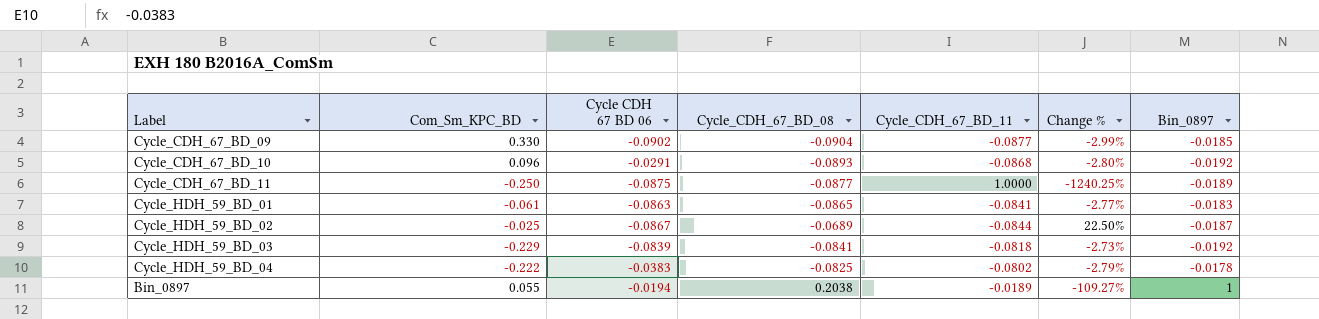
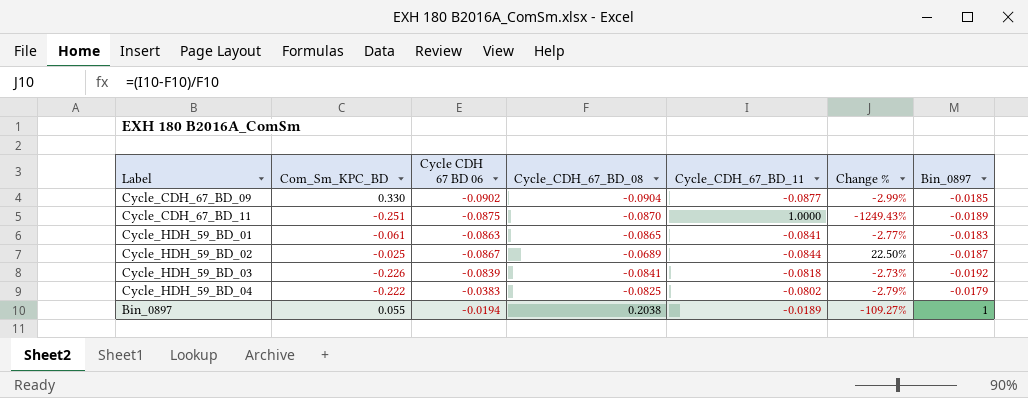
row Cycle_CDH_67_BD_10: 0.096 | -0.0291 | -0.0893 | -0.0868 | -2.80% | -0.0192 -> none
Cycle_CDH_67_BD_11 | Com_Sm_KPC_BD: -0.250 -> -0.251
Cycle_CDH_67_BD_11 | Cycle_CDH_67_BD_08: -0.0877 -> -0.0870
Cycle_CDH_67_BD_11 | Change %: -1240.25% -> -1249.43%
Cycle_HDH_59_BD_03 | Com_Sm_KPC_BD: -0.229 -> -0.226
Cycle_HDH_59_BD_04 | Bin_0897: -0.0178 -> -0.0179

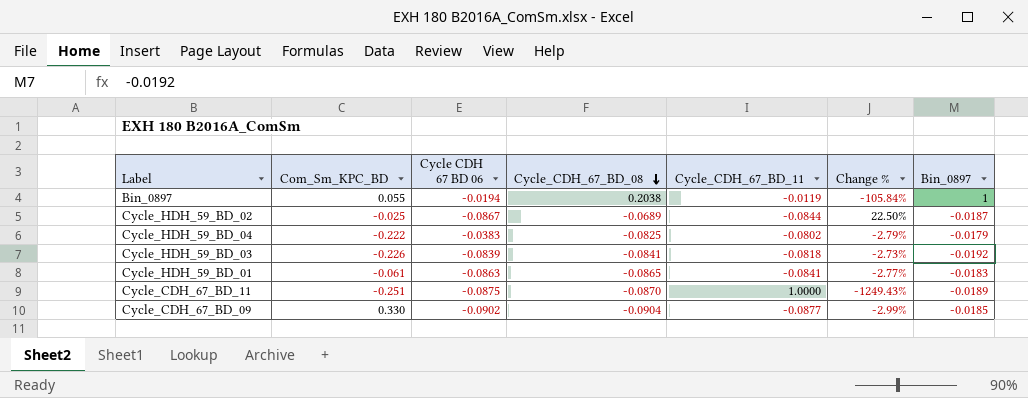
row order: none -> Cycle_CDH_67_BD_08 descending
Bin_0897 | Cycle_CDH_67_BD_11: -0.0189 -> -0.0119
Bin_0897 | Change %: -109.27% -> -105.84%

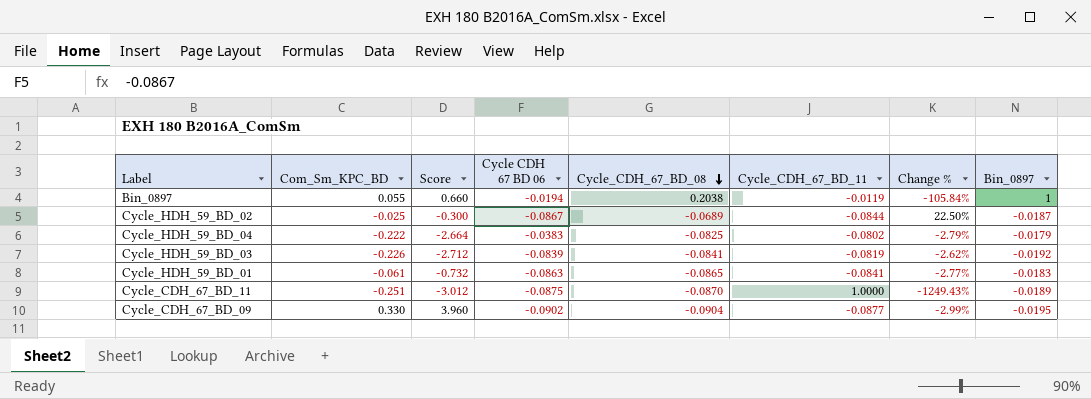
column Score | formula: none -> [Com_Sm_KPC_BD] * 12
Cycle_HDH_59_BD_03 | Cycle_CDH_67_BD_11: -0.0818 -> -0.0819
Cycle_HDH_59_BD_03 | Change %: -2.73% -> -2.62%
Cycle_CDH_67_BD_09 | Bin_0897: -0.0185 -> -0.0195

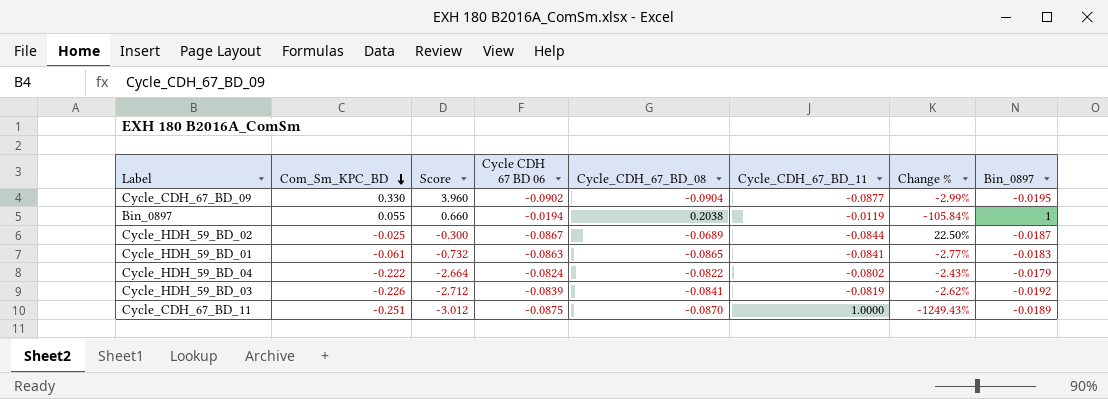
row order: Cycle_CDH_67_BD_08 descending -> Com_Sm_KPC_BD descending
Cycle_HDH_59_BD_04 | Cycle CDH 67 BD 06: -0.0383 -> -0.0824
Cycle_HDH_59_BD_04 | Cycle_CDH_67_BD_08: -0.0825 -> -0.0822
Cycle_HDH_59_BD_04 | Change %: -2.79% -> -2.43%

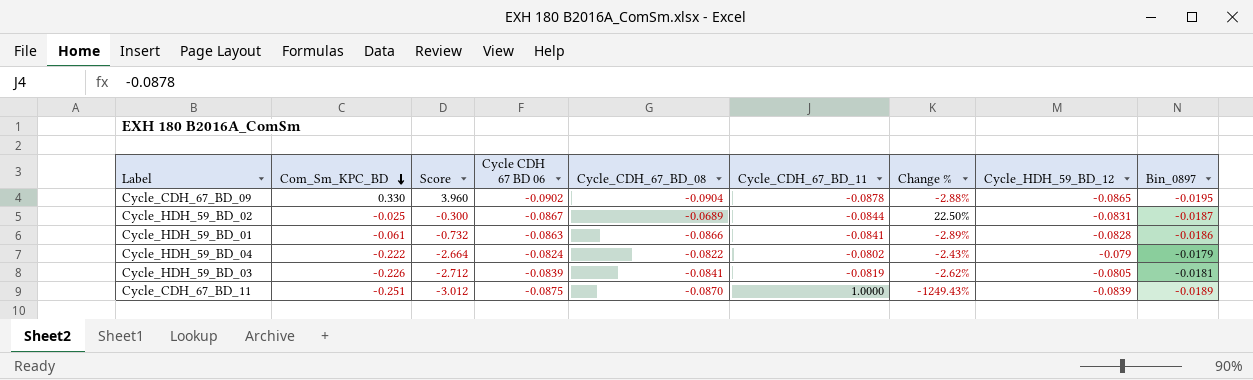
column Cycle_HDH_59_BD_12 | position: none -> 8
row Bin_0897: 0.055 | 0.660 | -0.0194 | 0.2038 | -0.0119 | -105.84% | 1 -> none
Cycle_CDH_67_BD_09 | Cycle_CDH_67_BD_11: -0.0877 -> -0.0878
Cycle_CDH_67_BD_09 | Change %: -2.99% -> -2.88%
Cycle_HDH_59_BD_01 | Cycle_CDH_67_BD_08: -0.0865 -> -0.0866
Cycle_HDH_59_BD_01 | Change %: -2.77% -> -2.89%
Cycle_HDH_59_BD_01 | Bin_0897: -0.0183 -> -0.0186
Cycle_HDH_59_BD_03 | Bin_0897: -0.0192 -> -0.0181

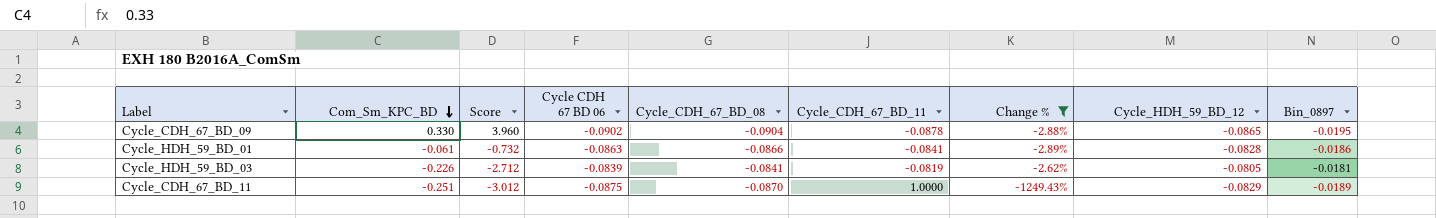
filter: none -> Change % <= -2.62%
Cycle_CDH_67_BD_11 | Cycle_HDH_59_BD_12: -0.0839 -> -0.0829

